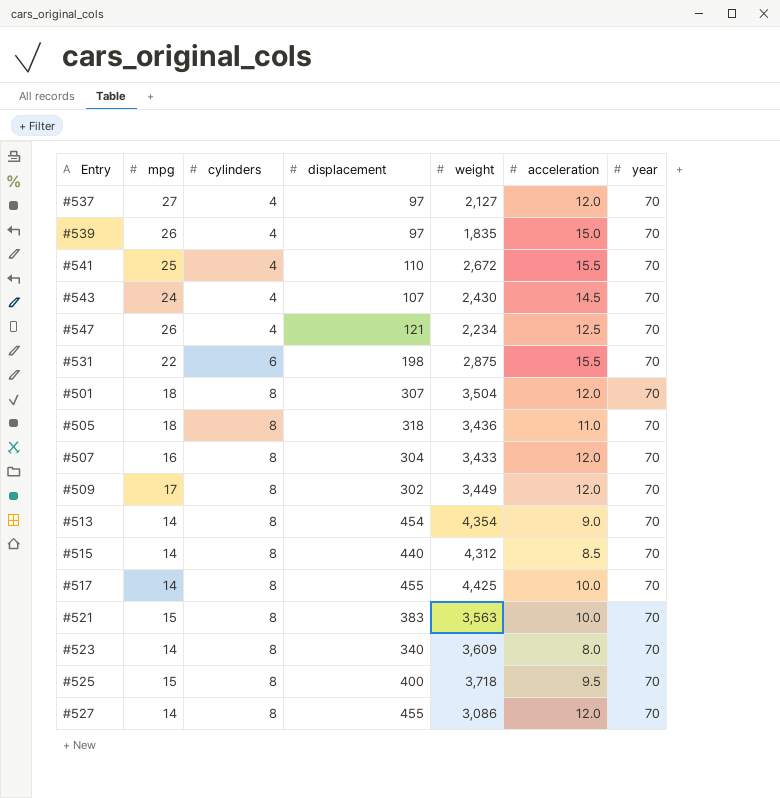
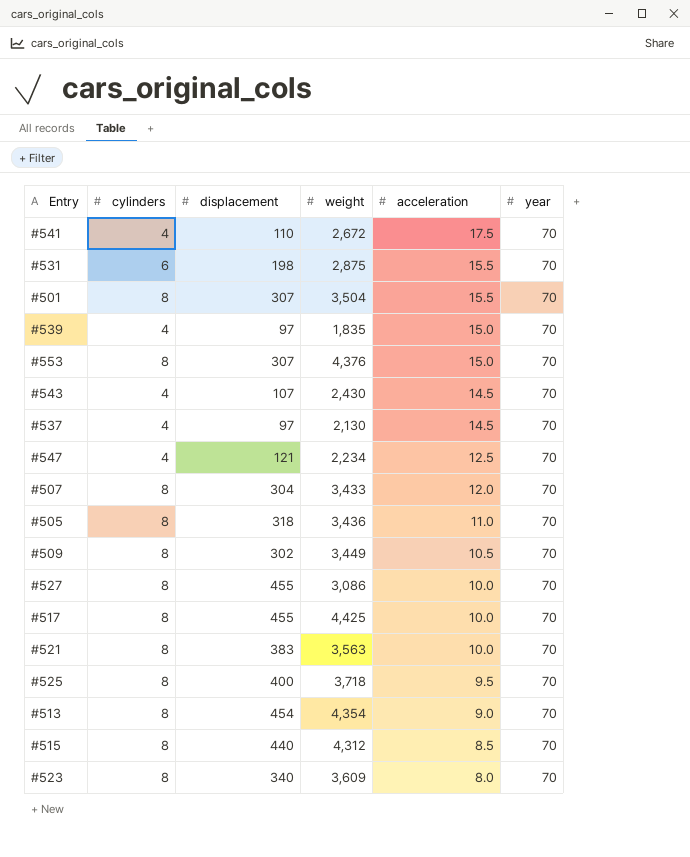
row order: cylinders ascending -> acceleration descending
column mpg | position: 2 -> none
#541 | acceleration: 15.5 -> 17.5
#501 | acceleration: 12.0 -> 15.5
row #553: none -> 8 | 307 | 4,376 | 15.0 | 70
#537 | weight: 2,127 -> 2,130
#537 | acceleration: 12.0 -> 14.5
#509 | acceleration: 12.0 -> 10.5
#527 | acceleration: 12.0 -> 10.0

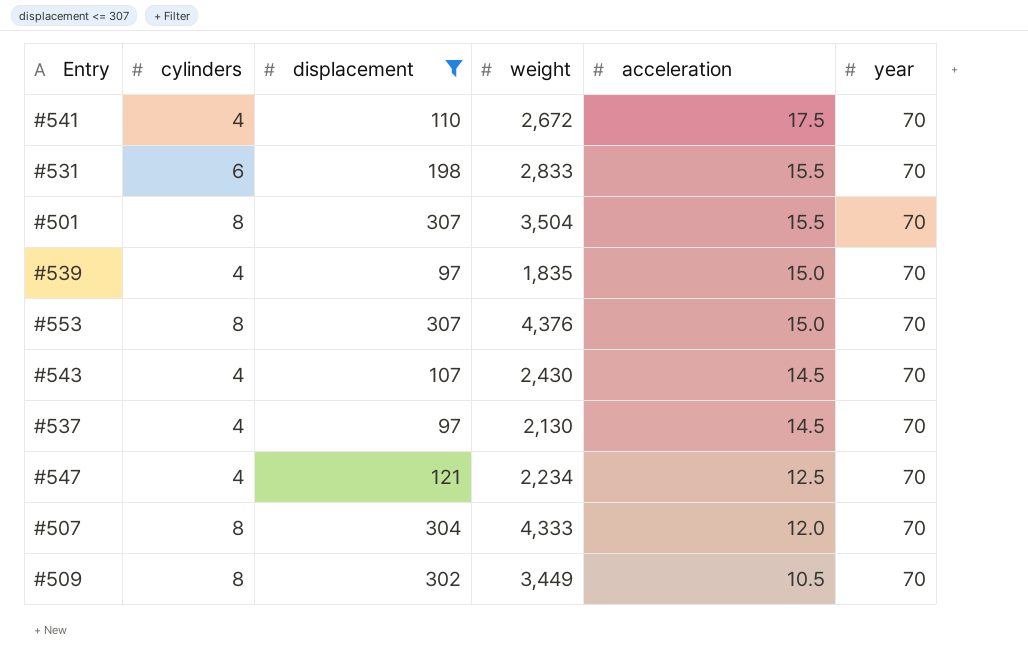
filter: none -> displacement <= 307
#531 | weight: 2,875 -> 2,833
#507 | weight: 3,433 -> 4,333

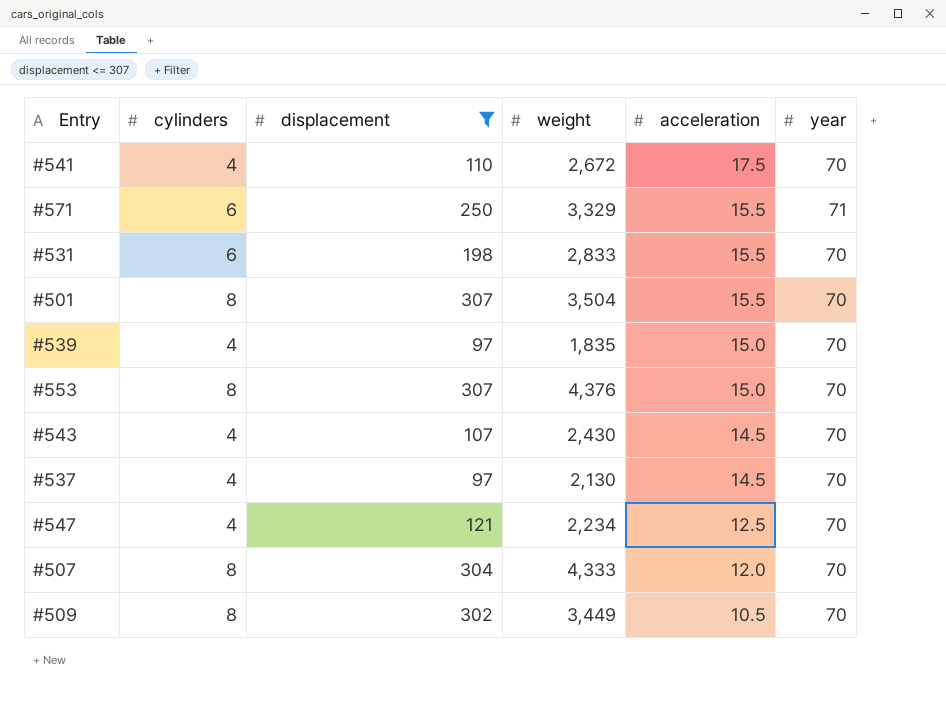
row #571: none -> 6 | 250 | 3,329 | 15.5 | 71

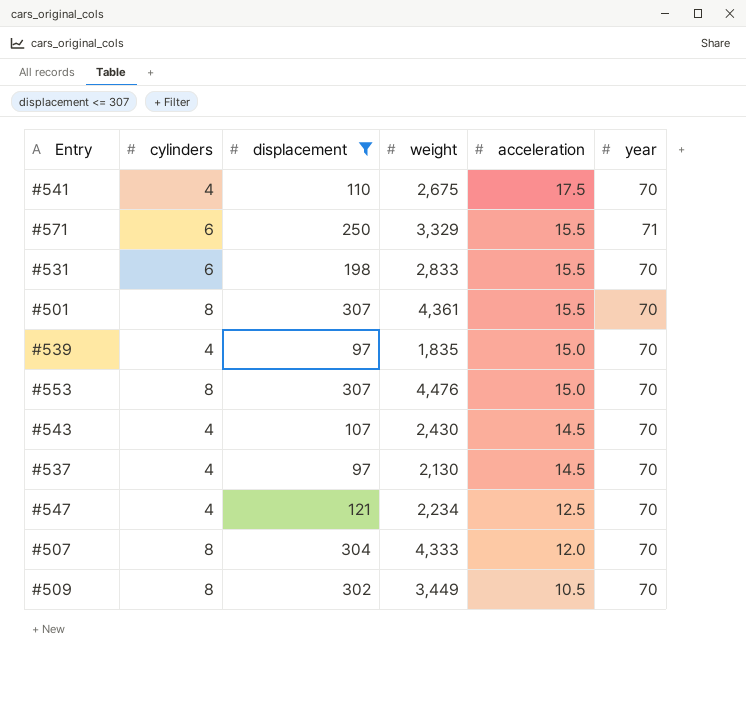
#541 | weight: 2,672 -> 2,675
#501 | weight: 3,504 -> 4,361
#553 | weight: 4,376 -> 4,476

